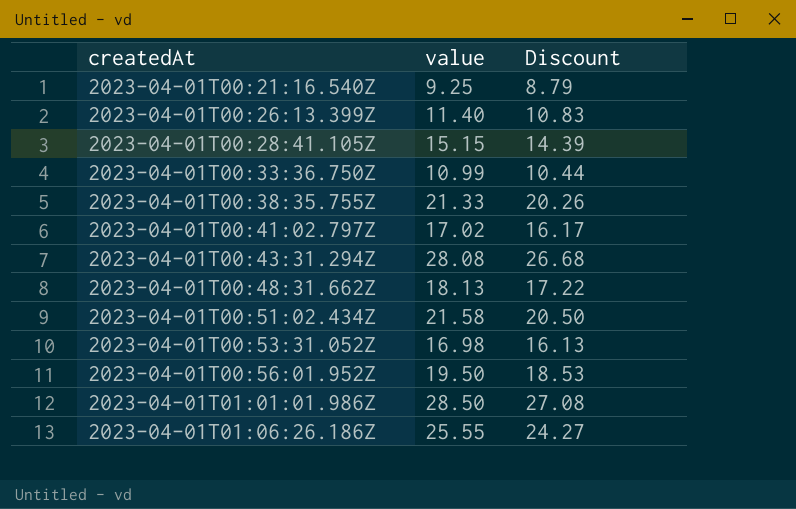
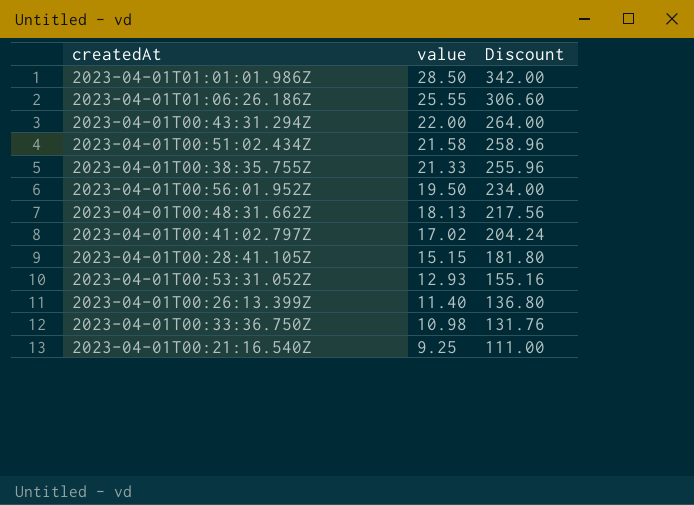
row order: createdAt ascending -> value descending
column Discount | formula: [value] * 0.95 -> [value] * 12
2023-04-01T00:43:31.294Z | value: 28.08 -> 22.00
2023-04-01T00:53:31.052Z | value: 16.98 -> 12.93
2023-04-01T00:33:36.750Z | value: 10.99 -> 10.98

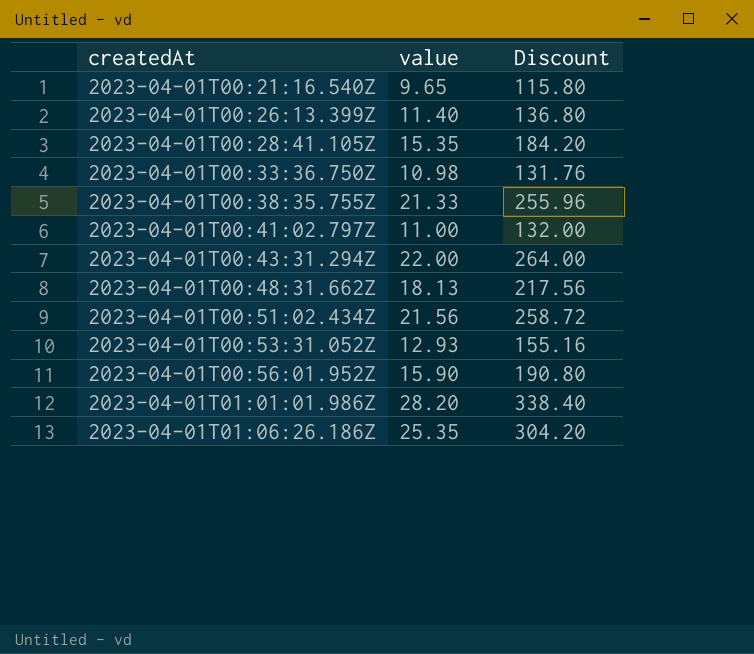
row order: value descending -> createdAt ascending
2023-04-01T00:21:16.540Z | value: 9.25 -> 9.65
2023-04-01T00:21:16.540Z | Discount: 111.00 -> 115.80
2023-04-01T00:28:41.105Z | value: 15.15 -> 15.35
2023-04-01T00:28:41.105Z | Discount: 181.80 -> 184.20
2023-04-01T00:41:02.797Z | value: 17.02 -> 11.00
2023-04-01T00:41:02.797Z | Discount: 204.24 -> 132.00
2023-04-01T00:51:02.434Z | value: 21.58 -> 21.56
2023-04-01T00:51:02.434Z | Discount: 258.96 -> 258.72
2023-04-01T00:56:01.952Z | value: 19.50 -> 15.90
2023-04-01T00:56:01.952Z | Discount: 234.00 -> 190.80
2023-04-01T01:01:01.986Z | value: 28.50 -> 28.20
2023-04-01T01:01:01.986Z | Discount: 342.00 -> 338.40
2023-04-01T01:06:26.186Z | value: 25.55 -> 25.35
2023-04-01T01:06:26.186Z | Discount: 306.60 -> 304.20

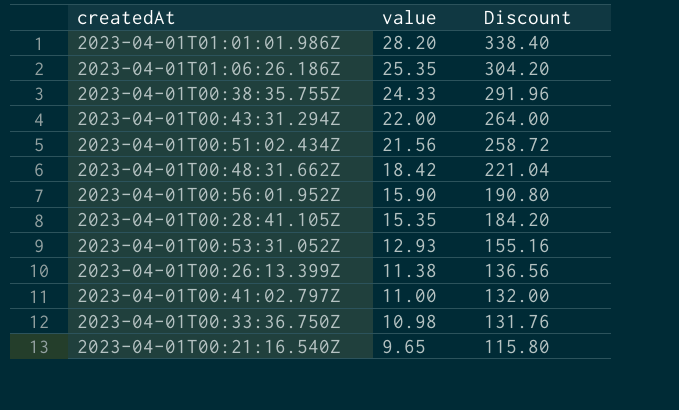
row order: createdAt ascending -> value descending
2023-04-01T00:38:35.755Z | value: 21.33 -> 24.33
2023-04-01T00:38:35.755Z | Discount: 255.96 -> 291.96
2023-04-01T00:48:31.662Z | value: 18.13 -> 18.42
2023-04-01T00:48:31.662Z | Discount: 217.56 -> 221.04
2023-04-01T00:26:13.399Z | value: 11.40 -> 11.38
2023-04-01T00:26:13.399Z | Discount: 136.80 -> 136.56

